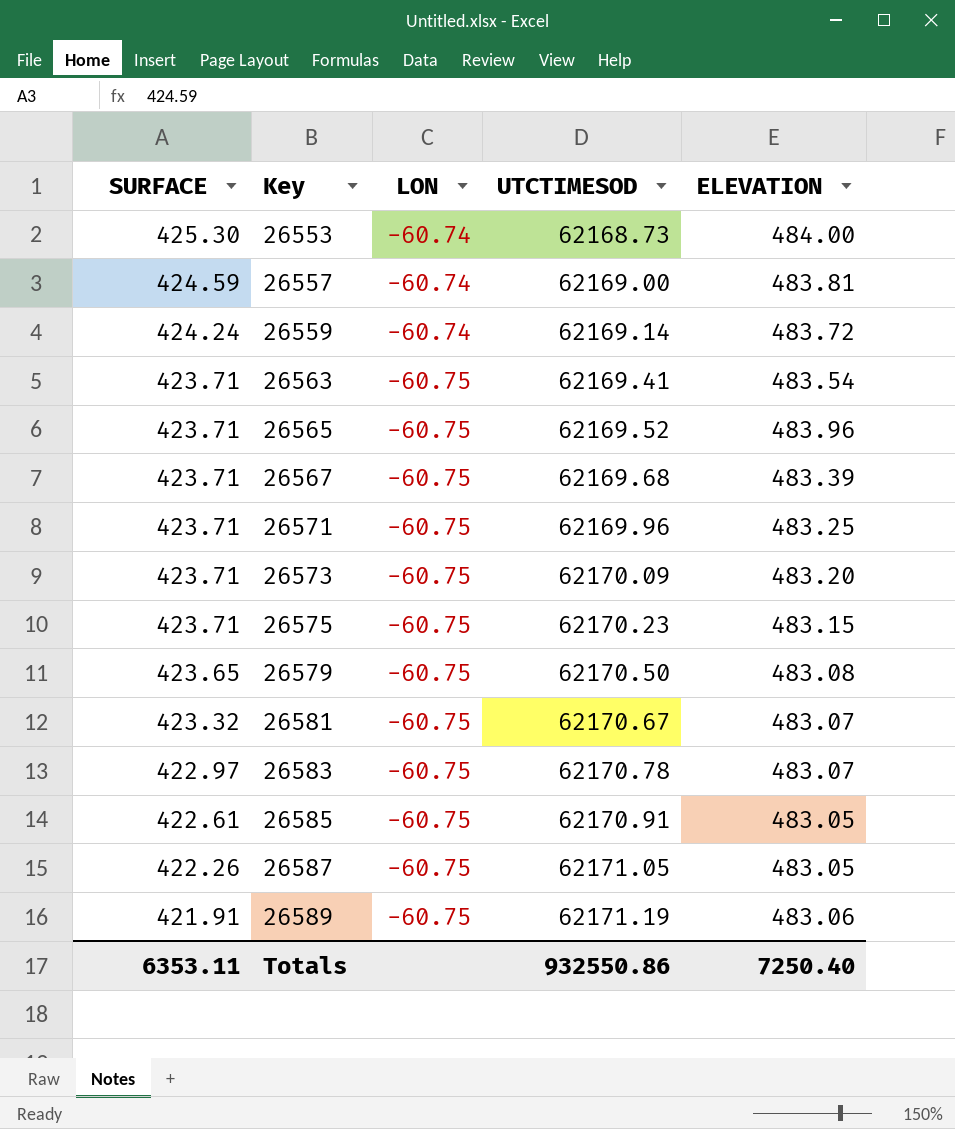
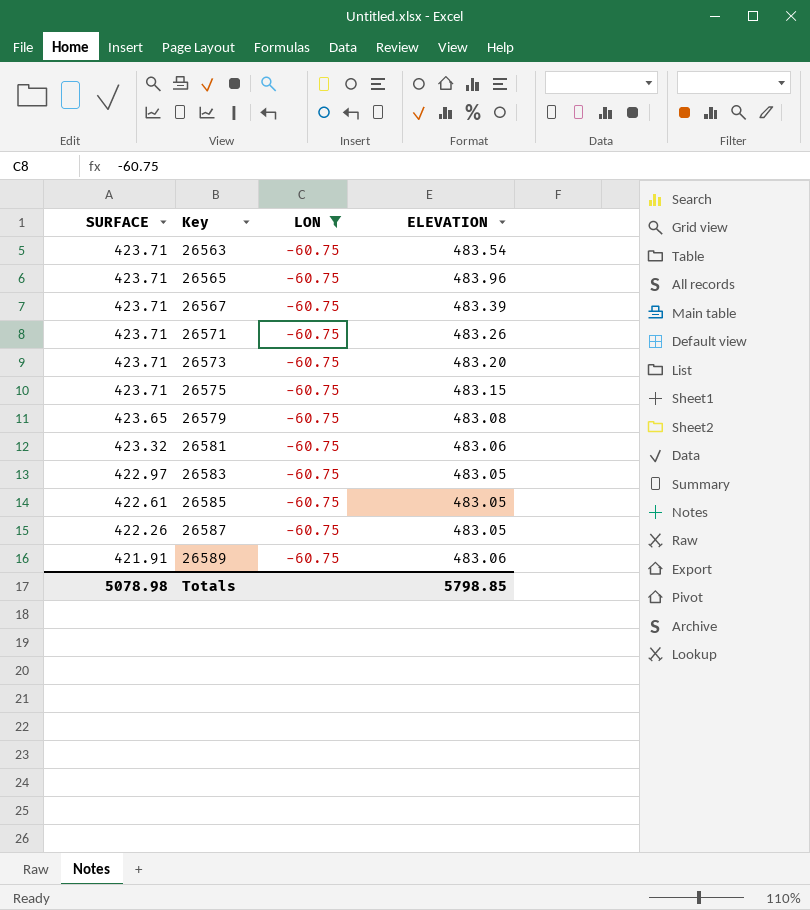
filter: none -> LON = -60.75
column UTCTIMESOD | position: 4 -> none
26571 | ELEVATION: 483.25 -> 483.26
26581 | ELEVATION: 483.07 -> 483.06
26583 | ELEVATION: 483.07 -> 483.05
Totals | SURFACE: 6353.11 -> 5078.98
Totals | ELEVATION: 7250.40 -> 5798.85

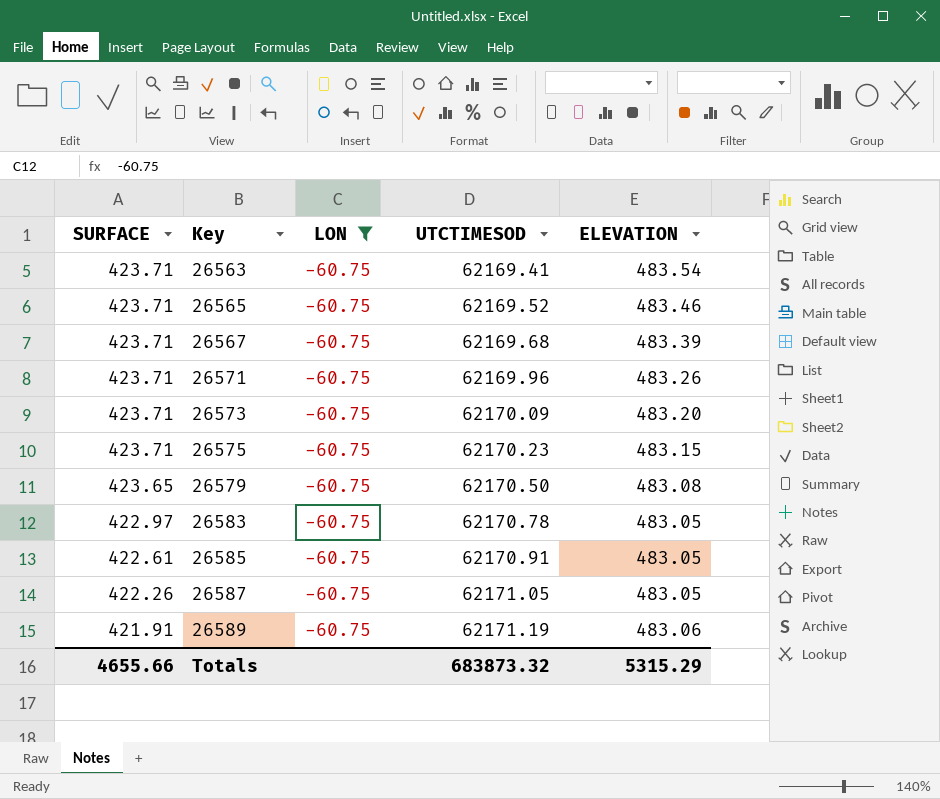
column UTCTIMESOD | position: none -> 4
row 26581: 423.32 | -60.75 | 483.06 -> none
26565 | ELEVATION: 483.96 -> 483.46
Totals | SURFACE: 5078.98 -> 4655.66
Totals | ELEVATION: 5798.85 -> 5315.29

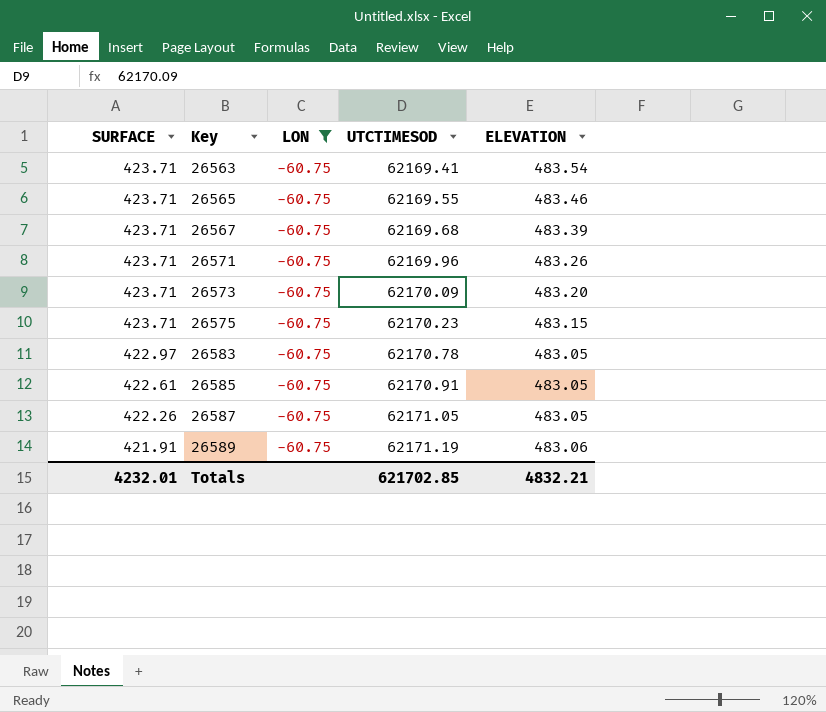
row 26579: 423.65 | -60.75 | 62170.50 | 483.08 -> none
26565 | UTCTIMESOD: 62169.52 -> 62169.55
Totals | SURFACE: 4655.66 -> 4232.01
Totals | UTCTIMESOD: 683873.32 -> 621702.85
Totals | ELEVATION: 5315.29 -> 4832.21

